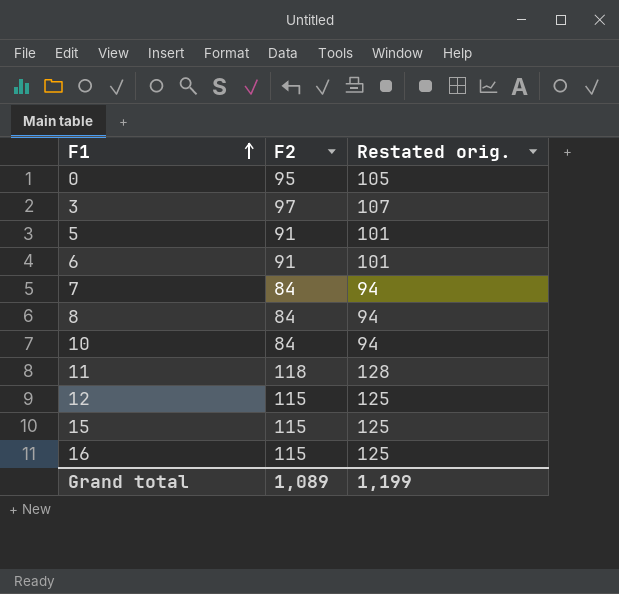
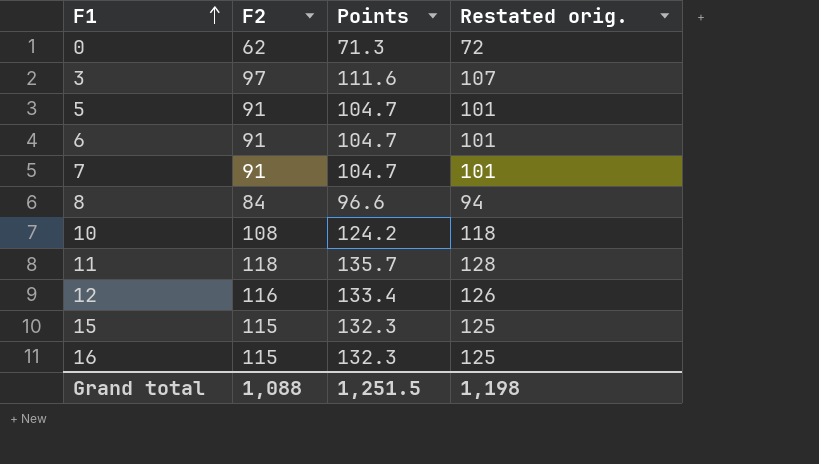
column Points | formula: none -> [F2] * 1.15
0 | F2: 95 -> 62
0 | Restated orig.: 105 -> 72
7 | F2: 84 -> 91
7 | Restated orig.: 94 -> 101
10 | F2: 84 -> 108
10 | Restated orig.: 94 -> 118
12 | F2: 115 -> 116
12 | Restated orig.: 125 -> 126
Grand total | F2: 1,089 -> 1,088
Grand total | Restated orig.: 1,199 -> 1,198

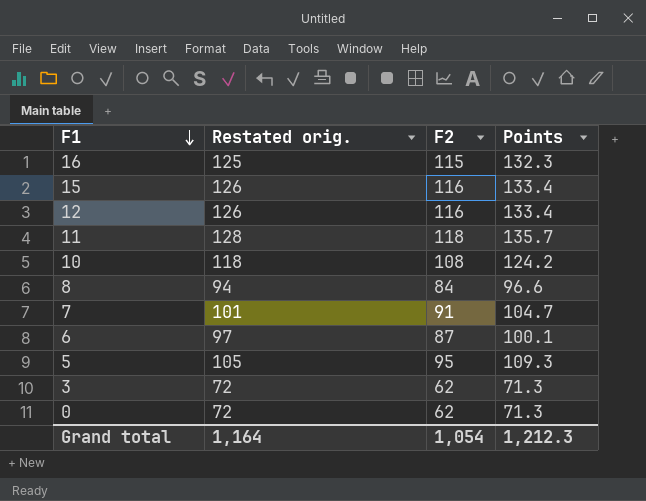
row order: F1 ascending -> F1 descending
column Restated orig. | position: 4 -> 2
15 | Restated orig.: 125 -> 126
15 | F2: 115 -> 116
15 | Points: 132.3 -> 133.4
6 | Restated orig.: 101 -> 97
6 | F2: 91 -> 87
6 | Points: 104.7 -> 100.1
5 | Restated orig.: 101 -> 105
5 | F2: 91 -> 95
5 | Points: 104.7 -> 109.3
3 | Restated orig.: 107 -> 72
3 | F2: 97 -> 62
3 | Points: 111.6 -> 71.3
Grand total | Restated orig.: 1,198 -> 1,164
Grand total | F2: 1,088 -> 1,054
Grand total | Points: 1,251.5 -> 1,212.3

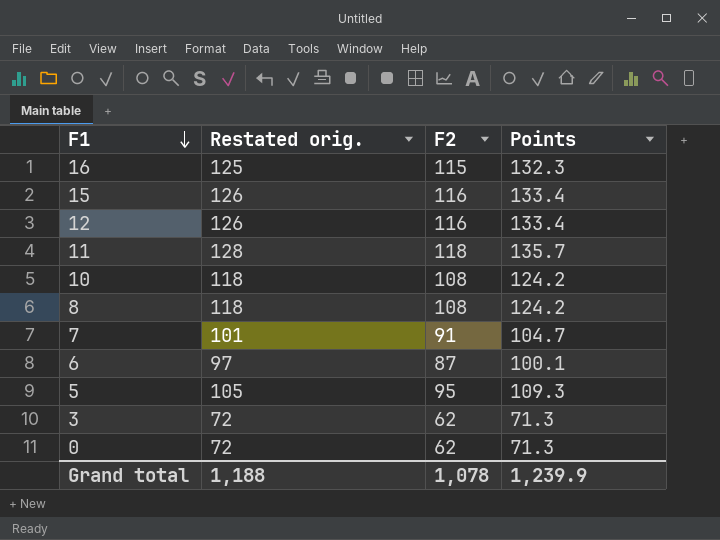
8 | Restated orig.: 94 -> 118
8 | F2: 84 -> 108
8 | Points: 96.6 -> 124.2
Grand total | Restated orig.: 1,164 -> 1,188
Grand total | F2: 1,054 -> 1,078
Grand total | Points: 1,212.3 -> 1,239.9

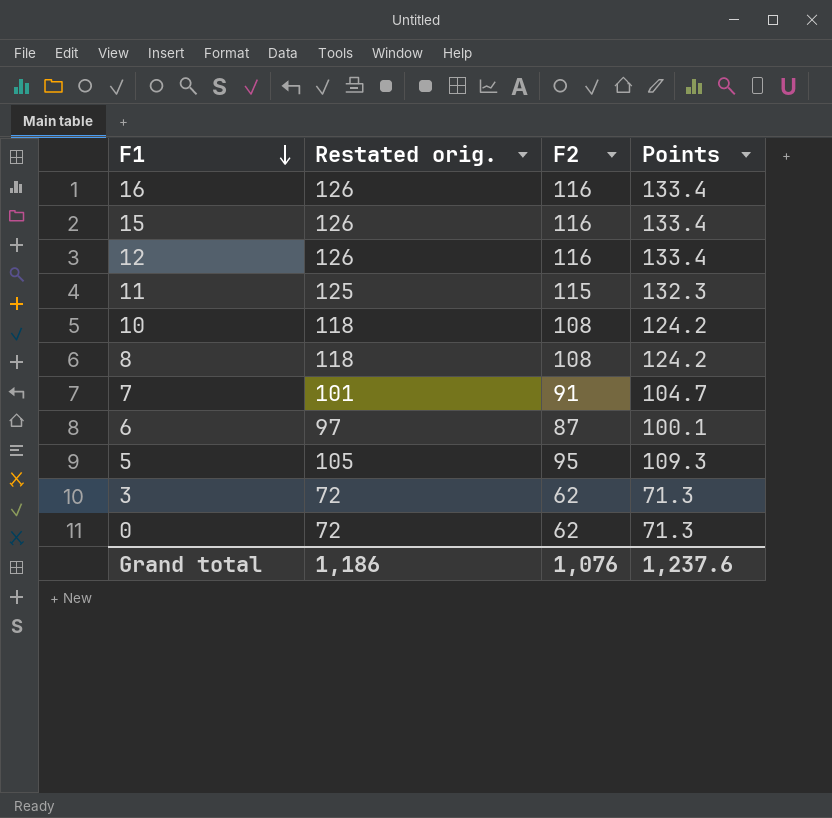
16 | Restated orig.: 125 -> 126
16 | F2: 115 -> 116
16 | Points: 132.3 -> 133.4
11 | Restated orig.: 128 -> 125
11 | F2: 118 -> 115
11 | Points: 135.7 -> 132.3
Grand total | Restated orig.: 1,188 -> 1,186
Grand total | F2: 1,078 -> 1,076
Grand total | Points: 1,239.9 -> 1,237.6

